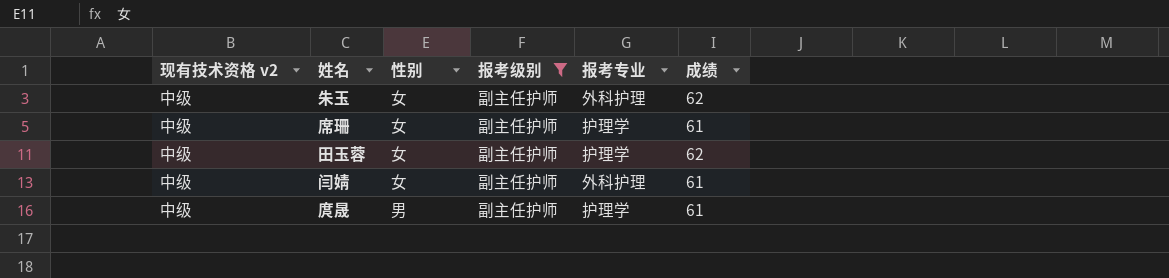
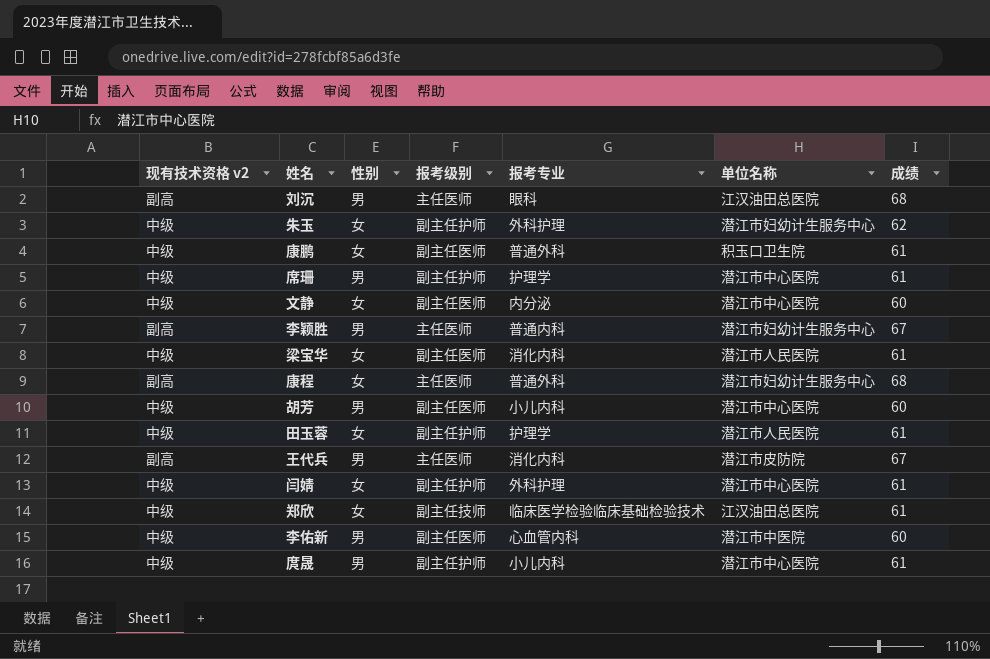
filter: 报考级别 = 副主任护师 -> none
column 单位名称 | position: none -> 6
席珊 | 性别: 女 -> 男
田玉蓉 | 成绩: 62 -> 61
庹晟 | 报考专业: 护理学 -> 小儿内科

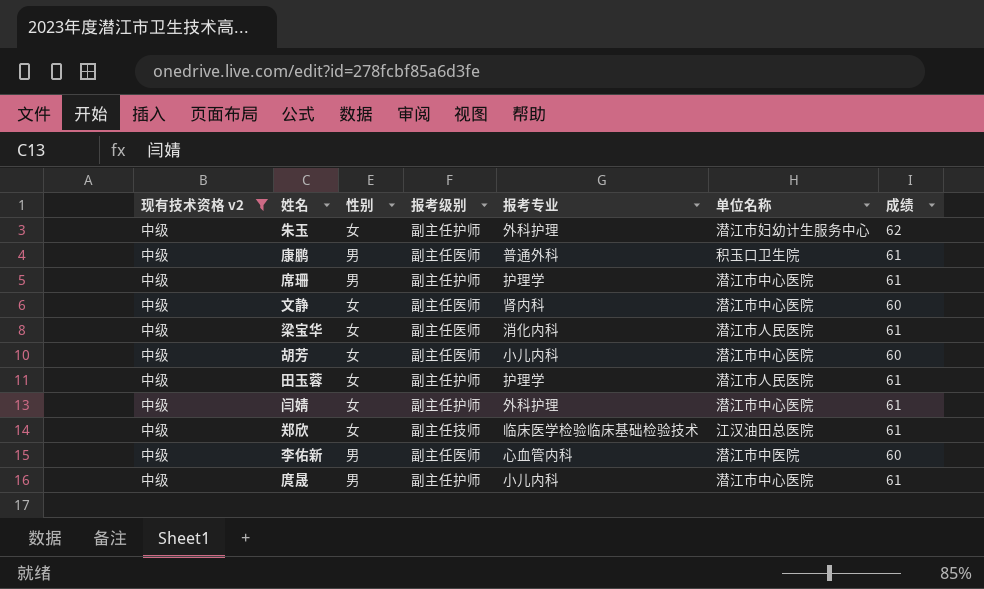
filter: none -> 现有技术资格 v2 = 中级
康鹏 | 性别: 女 -> 男
文静 | 报考专业: 内分泌 -> 肾内科
胡芳 | 性别: 男 -> 女

